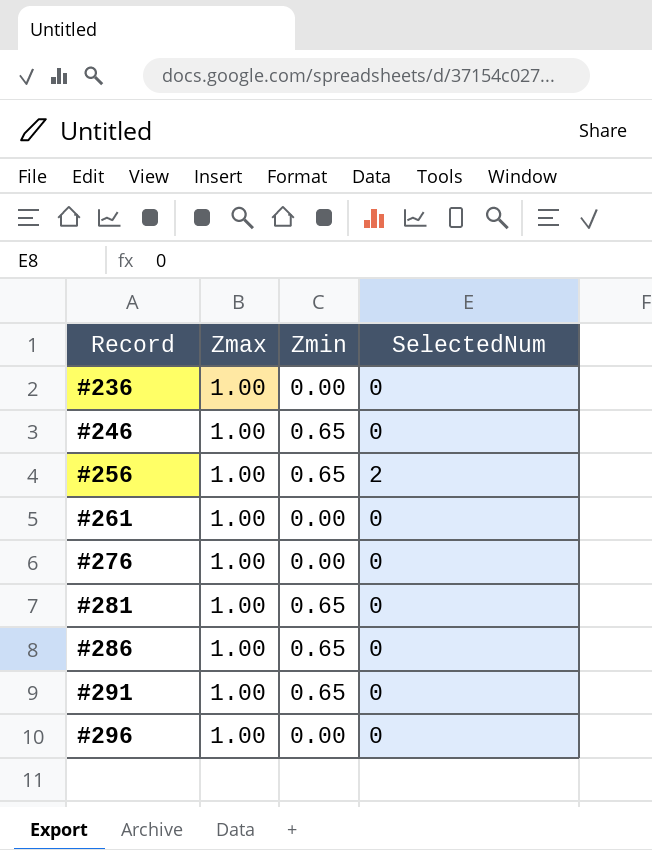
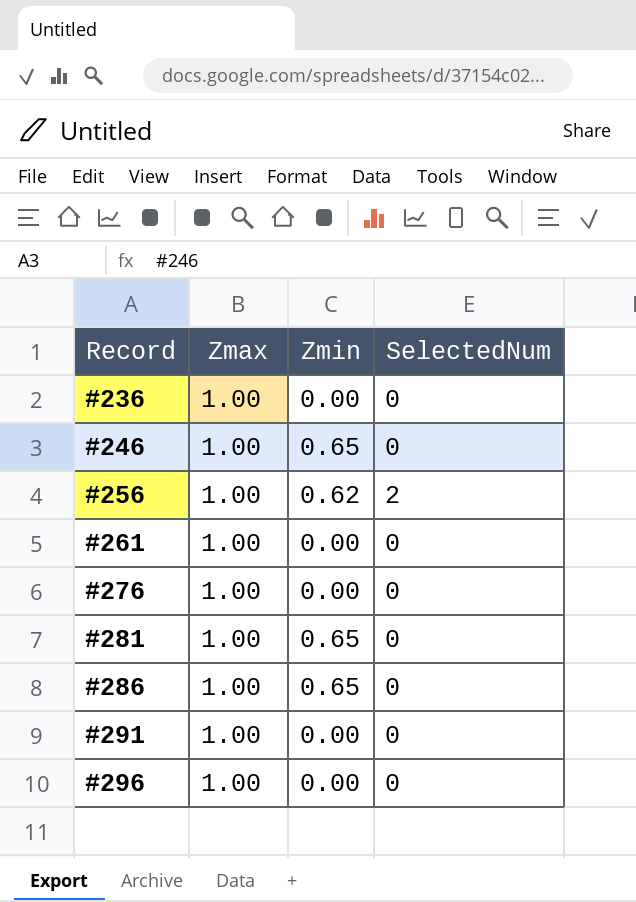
#256 | Zmin: 0.65 -> 0.62
#291 | Zmin: 0.65 -> 0.00

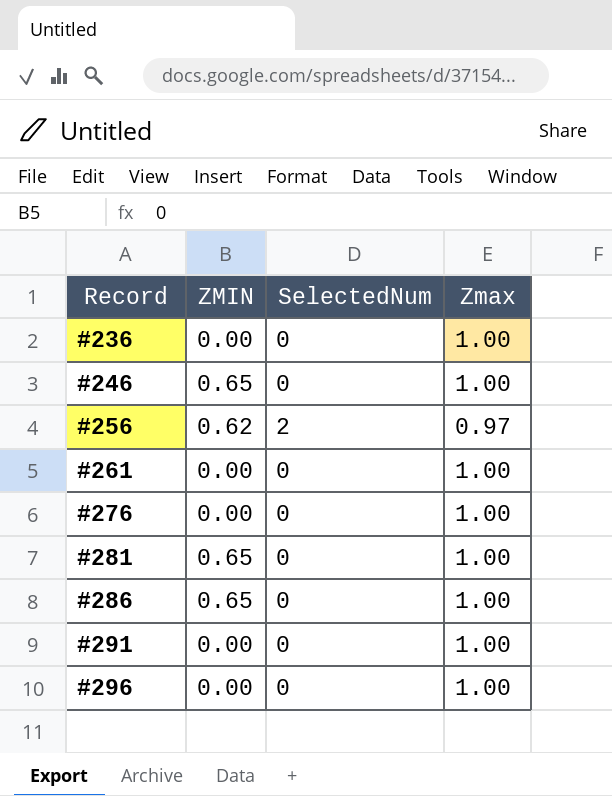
column name: Zmin -> ZMIN
column Zmax | position: 2 -> 4
#256 | Zmax: 1.00 -> 0.97

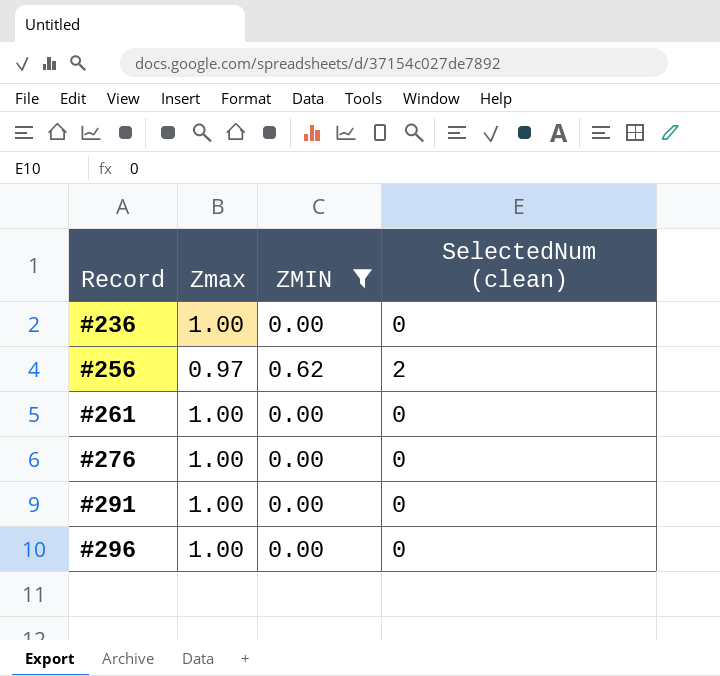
filter: none -> ZMIN != 0.65
column Zmax | position: 4 -> 2
column name: SelectedNum -> SelectedNum (clean)

